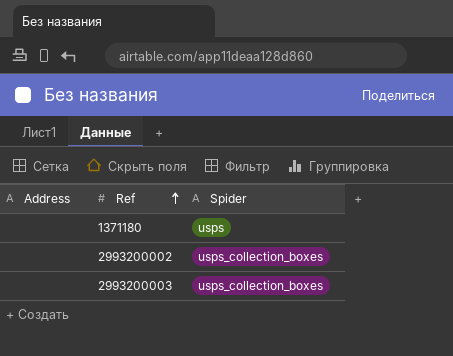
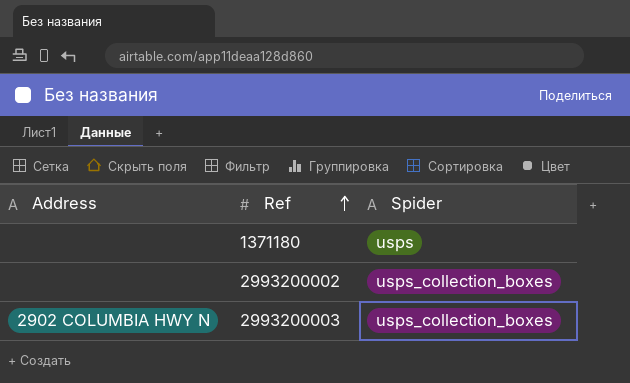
2993200003 | Address: none -> 2902 COLUMBIA HWY N

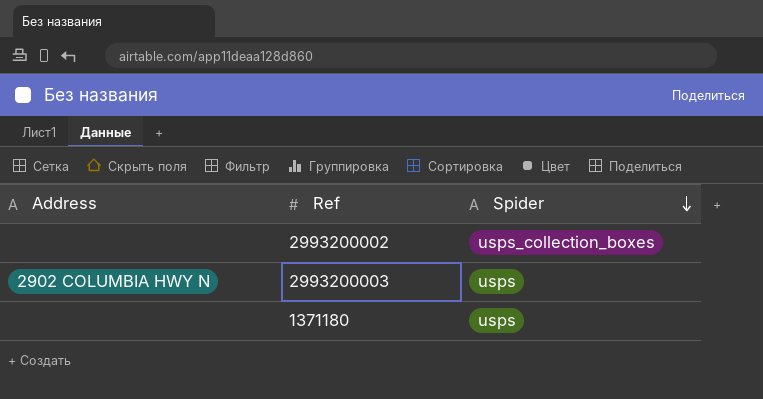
row order: Ref ascending -> Spider descending
2993200003 | Spider: usps_collection_boxes -> usps

